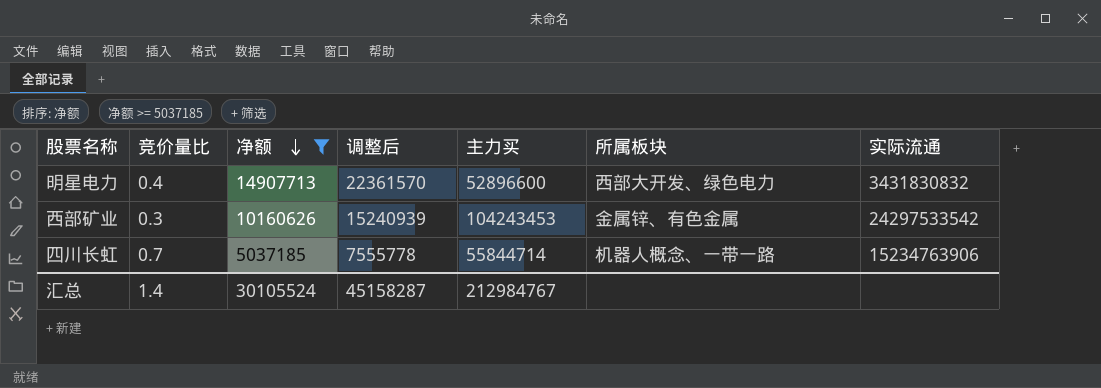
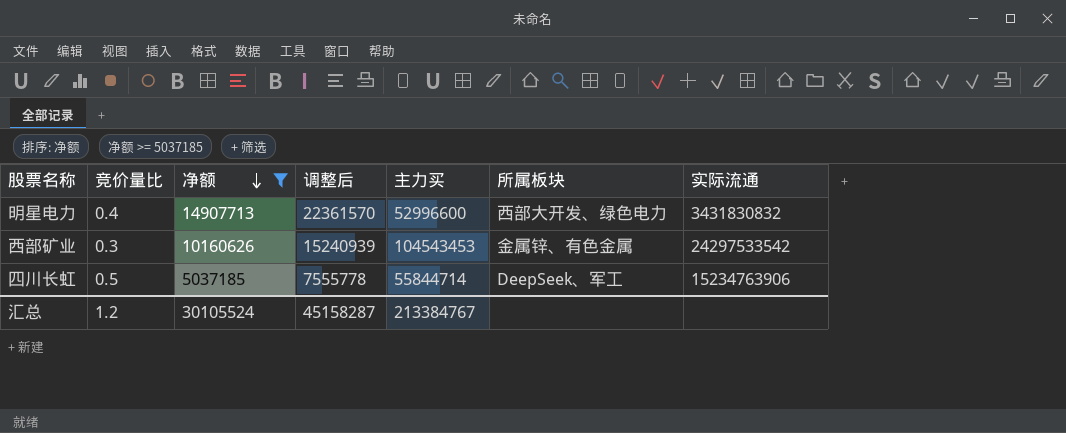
明星电力 | 主力买: 52896600 -> 52996600
西部矿业 | 主力买: 104243453 -> 104543453
四川长虹 | 竞价量比: 0.7 -> 0.5
四川长虹 | 所属板块: 机器人概念、一带一路 -> DeepSeek、军工
汇总 | 竞价量比: 1.4 -> 1.2
汇总 | 主力买: 212984767 -> 213384767

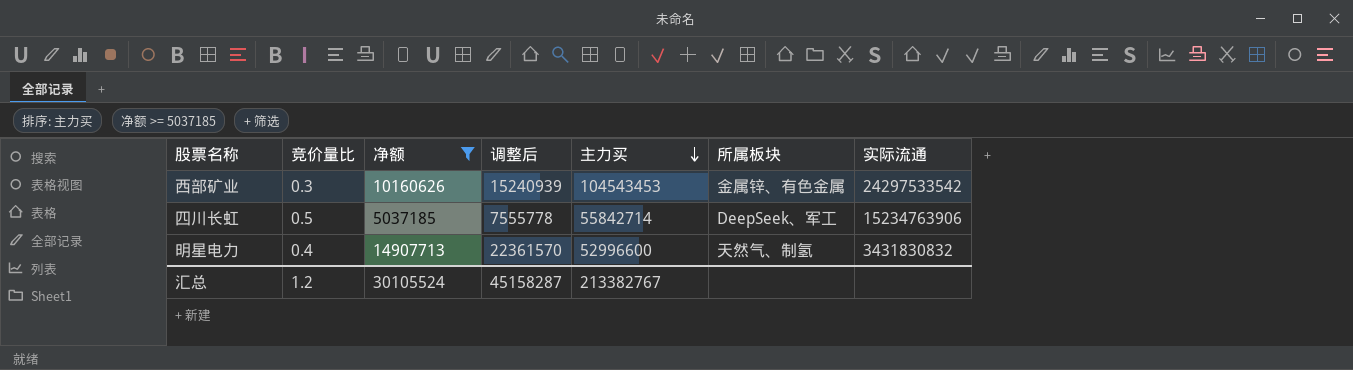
row order: 净额 descending -> 主力买 descending
四川长虹 | 主力买: 55844714 -> 55842714
明星电力 | 所属板块: 西部大开发、绿色电力 -> 天然气、制氢
汇总 | 主力买: 213384767 -> 213382767

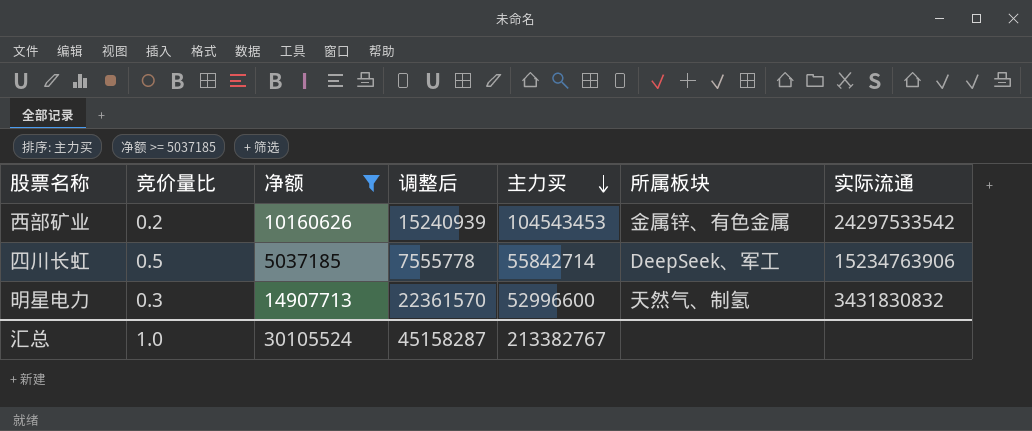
西部矿业 | 竞价量比: 0.3 -> 0.2
明星电力 | 竞价量比: 0.4 -> 0.3
汇总 | 竞价量比: 1.2 -> 1.0

